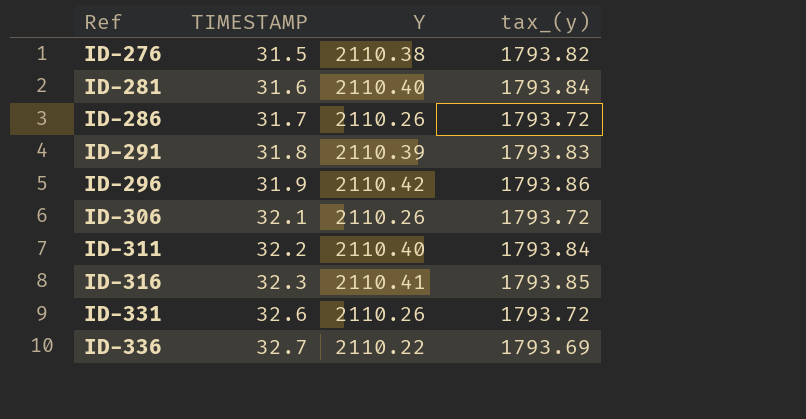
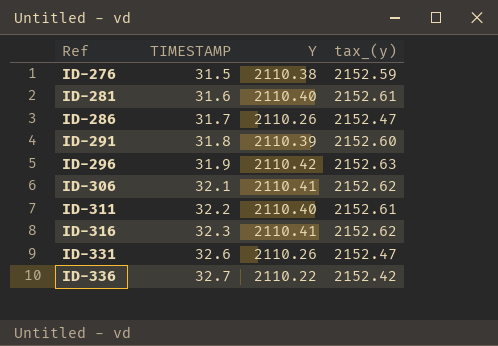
column tax_(y) | formula: [Y] * 0.85 -> [Y] * 1.02
ID-306 | Y: 2110.26 -> 2110.41

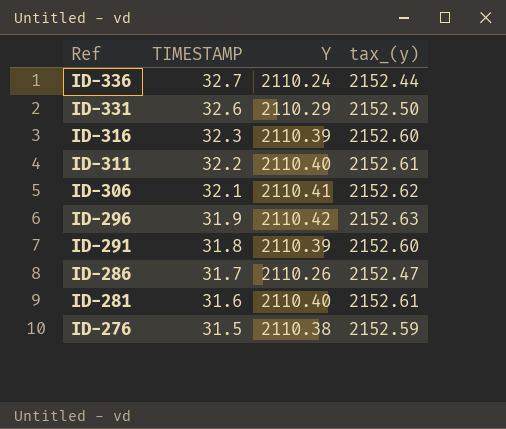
row order: Ref ascending -> Ref descending
ID-336 | Y: 2110.22 -> 2110.24
ID-336 | tax_(y): 2152.42 -> 2152.44
ID-331 | Y: 2110.26 -> 2110.29
ID-331 | tax_(y): 2152.47 -> 2152.50
ID-316 | Y: 2110.41 -> 2110.39
ID-316 | tax_(y): 2152.62 -> 2152.60

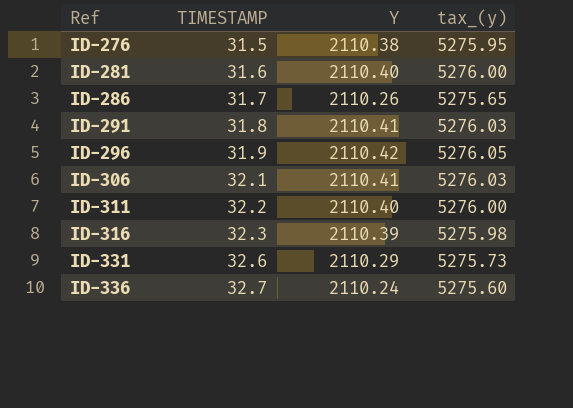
row order: Ref descending -> Ref ascending
column tax_(y) | formula: [Y] * 1.02 -> [Y] * 2.5
ID-291 | Y: 2110.39 -> 2110.41

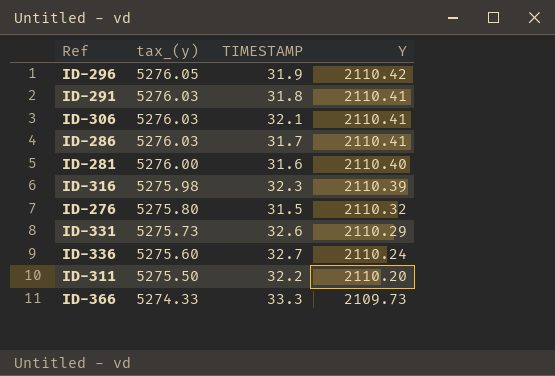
row order: Ref ascending -> tax_(y) descending
column tax_(y) | position: 4 -> 2
ID-286 | tax_(y): 5275.65 -> 5276.03
ID-286 | Y: 2110.26 -> 2110.41
ID-276 | tax_(y): 5275.95 -> 5275.80
ID-276 | Y: 2110.38 -> 2110.32
ID-311 | tax_(y): 5276.00 -> 5275.50
ID-311 | Y: 2110.40 -> 2110.20
row ID-366: none -> 5274.33 | 33.3 | 2109.73

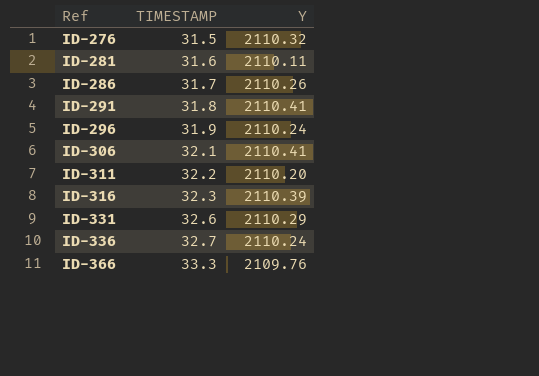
row order: tax_(y) descending -> Ref ascending
column tax_(y) | formula: [Y] * 2.5 -> none
ID-281 | Y: 2110.40 -> 2110.11
ID-286 | Y: 2110.41 -> 2110.26
ID-296 | Y: 2110.42 -> 2110.24
ID-366 | Y: 2109.73 -> 2109.76

